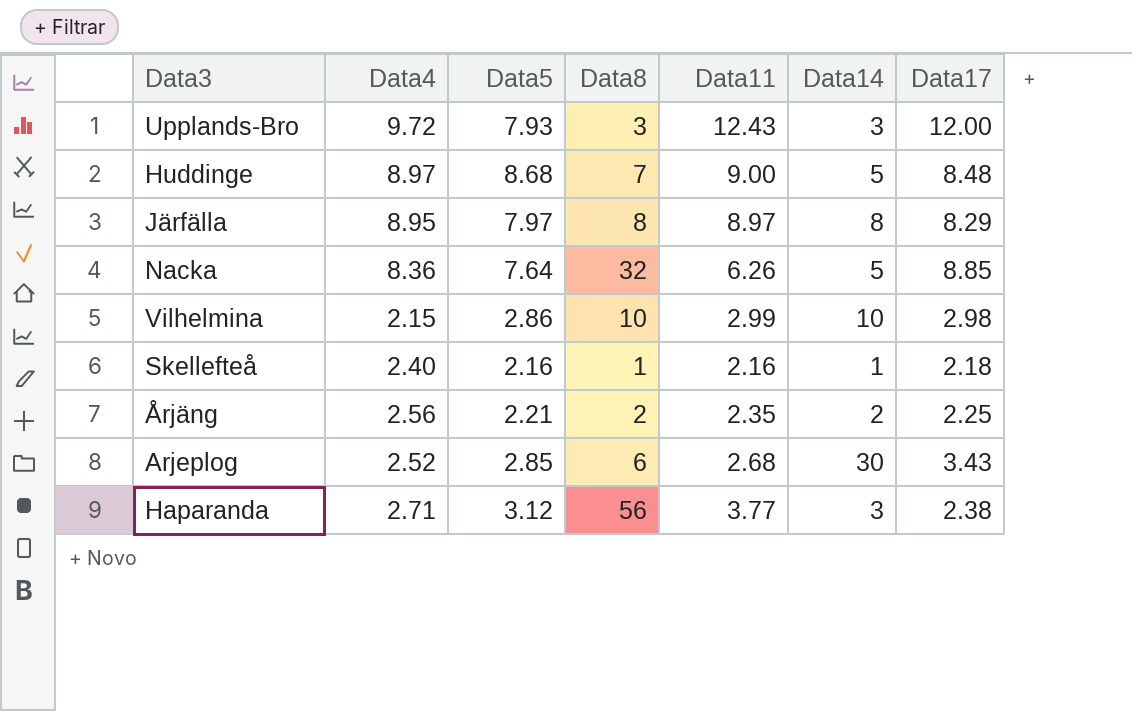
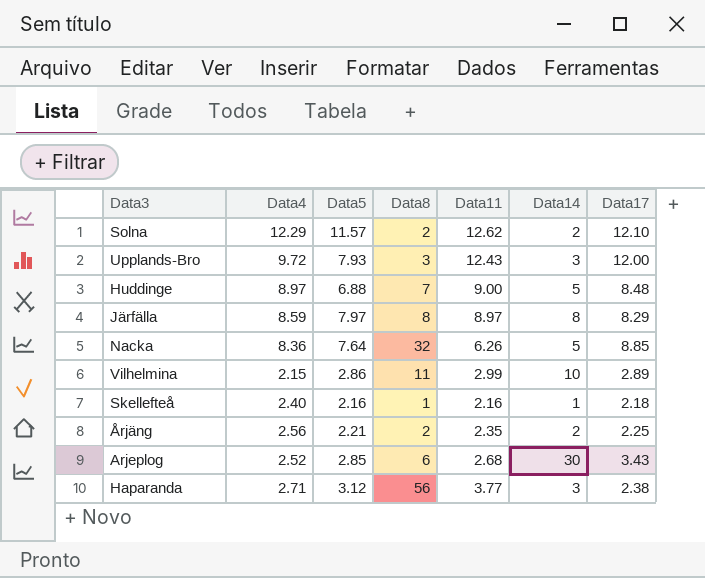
row Solna: none -> 12.29 | 11.57 | 2 | 12.62 | 2 | 12.10
Huddinge | Data5: 8.68 -> 6.88
Järfälla | Data4: 8.95 -> 8.59
Vilhelmina | Data8: 10 -> 11
Vilhelmina | Data17: 2.98 -> 2.89

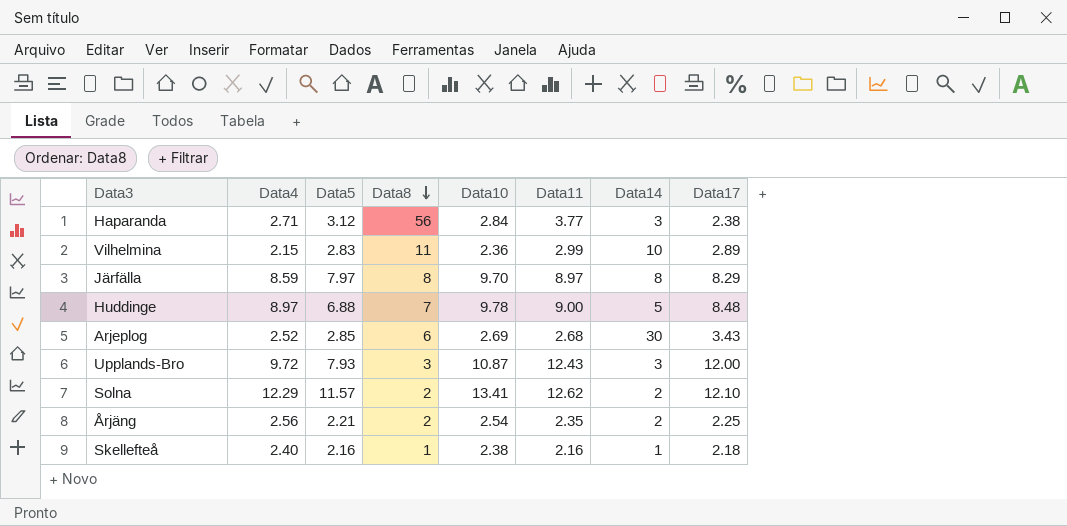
row order: none -> Data8 descending
column Data10 | position: none -> 5
row Nacka: 8.36 | 7.64 | 32 | 6.26 | 5 | 8.85 -> none
Vilhelmina | Data5: 2.86 -> 2.83

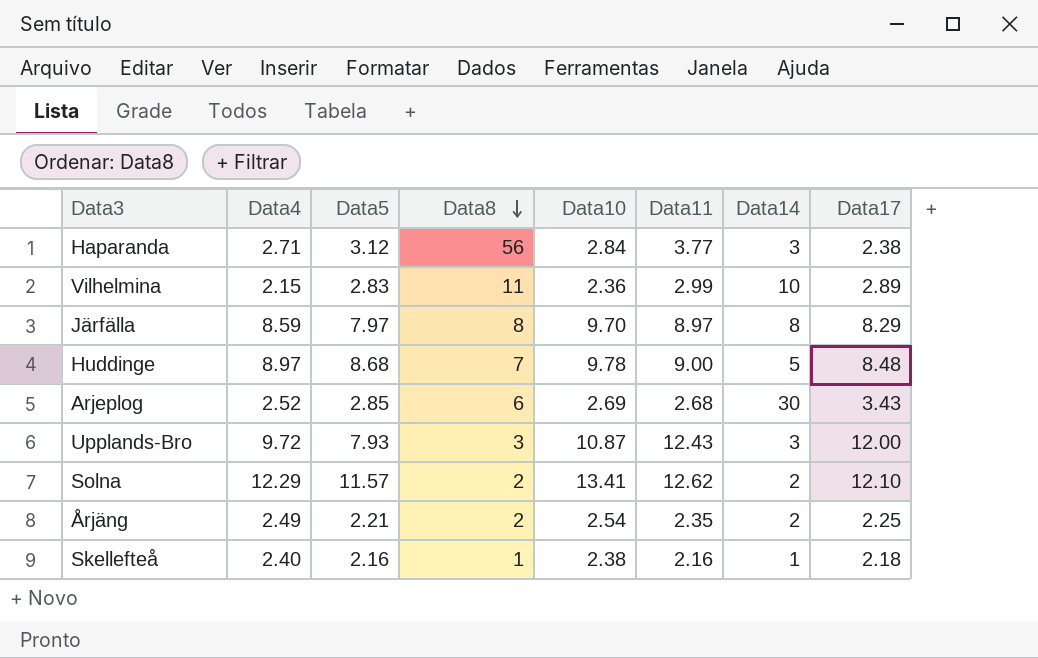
Huddinge | Data5: 6.88 -> 8.68
Årjäng | Data4: 2.56 -> 2.49

